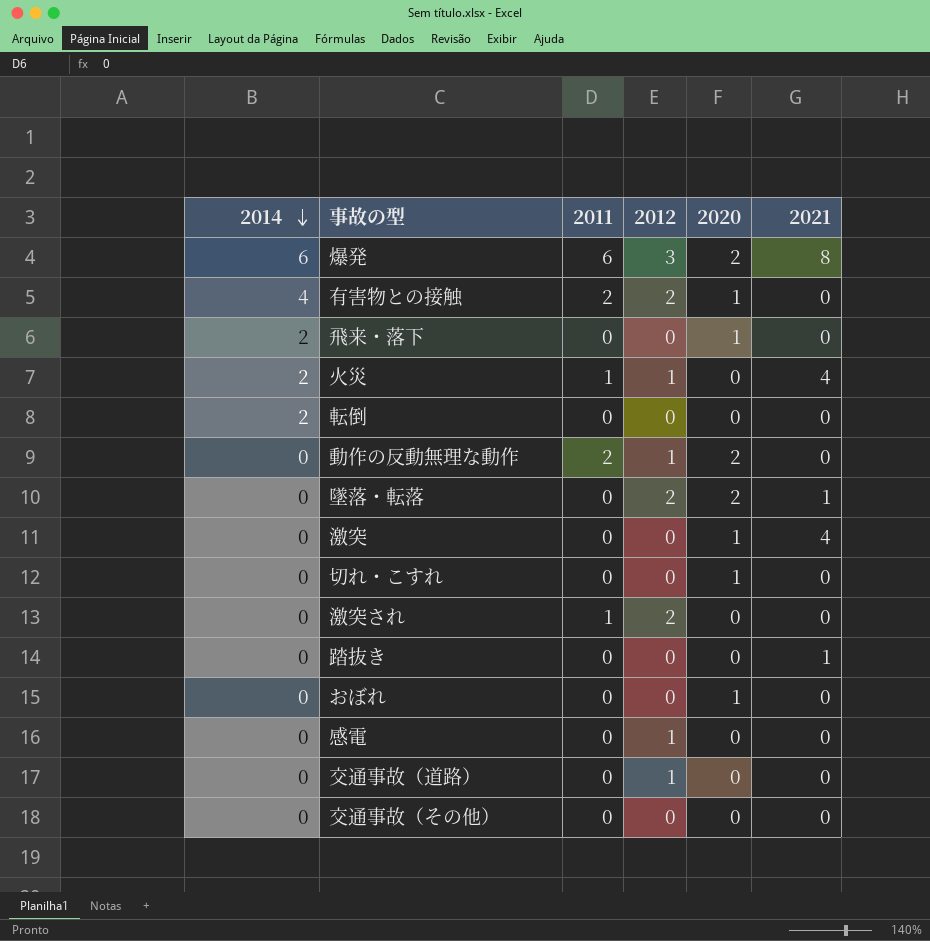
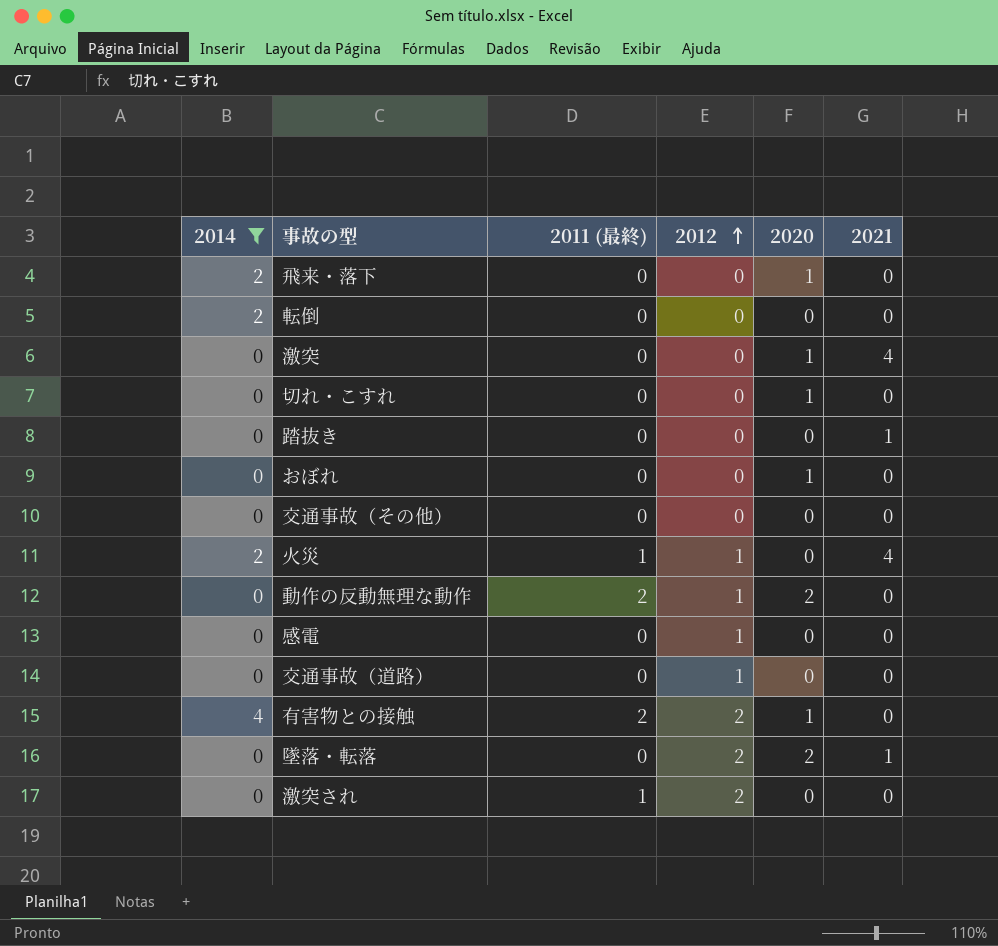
filter: none -> 2014 != 6
row order: 2014 descending -> 2012 ascending
column name: 2011 -> 2011 (最終)

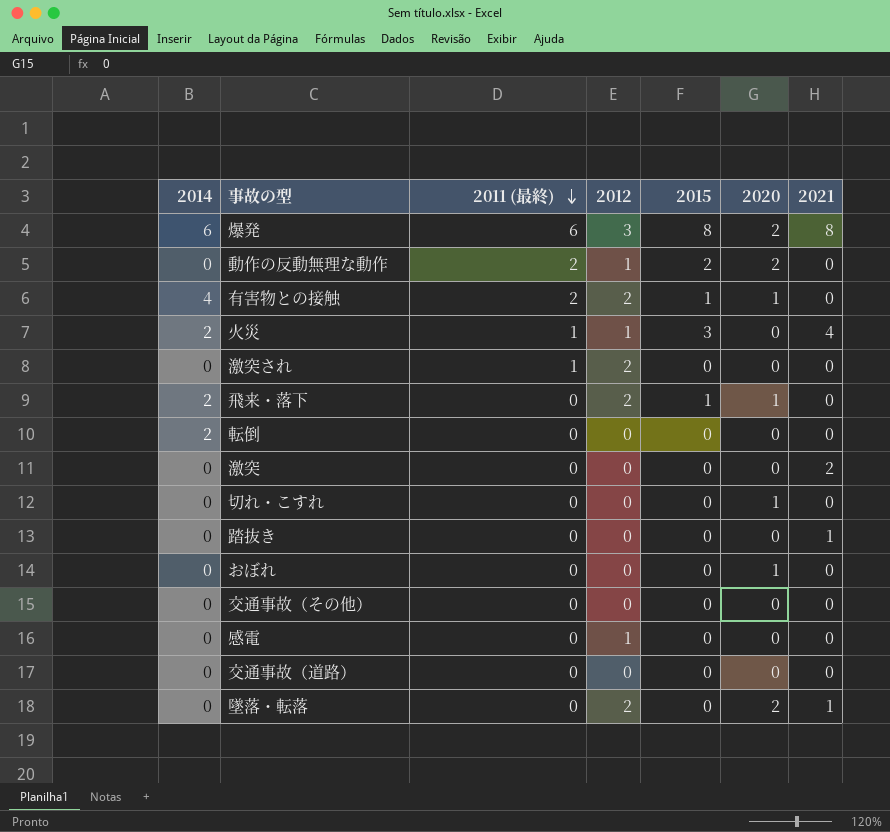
filter: 2014 != 6 -> none
row order: 2012 ascending -> 2011 (最終) descending
column 2015 | position: none -> 5
飛来・落下 | 2012: 0 -> 2
激突 | 2020: 1 -> 0
激突 | 2021: 4 -> 2
交通事故（道路） | 2012: 1 -> 0

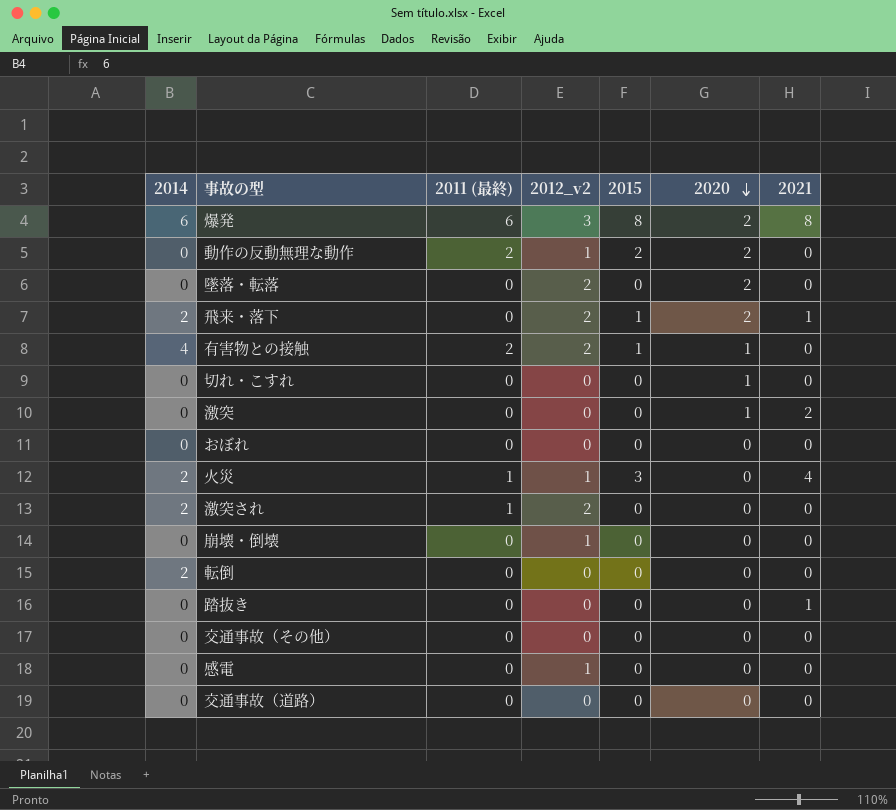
row order: 2011 (最終) descending -> 2020 descending
column name: 2012 -> 2012_v2
墜落・転落 | 2021: 1 -> 0
飛来・落下 | 2020: 1 -> 2
飛来・落下 | 2021: 0 -> 1
激突 | 2020: 0 -> 1
おぼれ | 2020: 1 -> 0
激突され | 2014: 0 -> 2
row 崩壊・倒壊: none -> 0 | 0 | 1 | 0 | 0 | 0

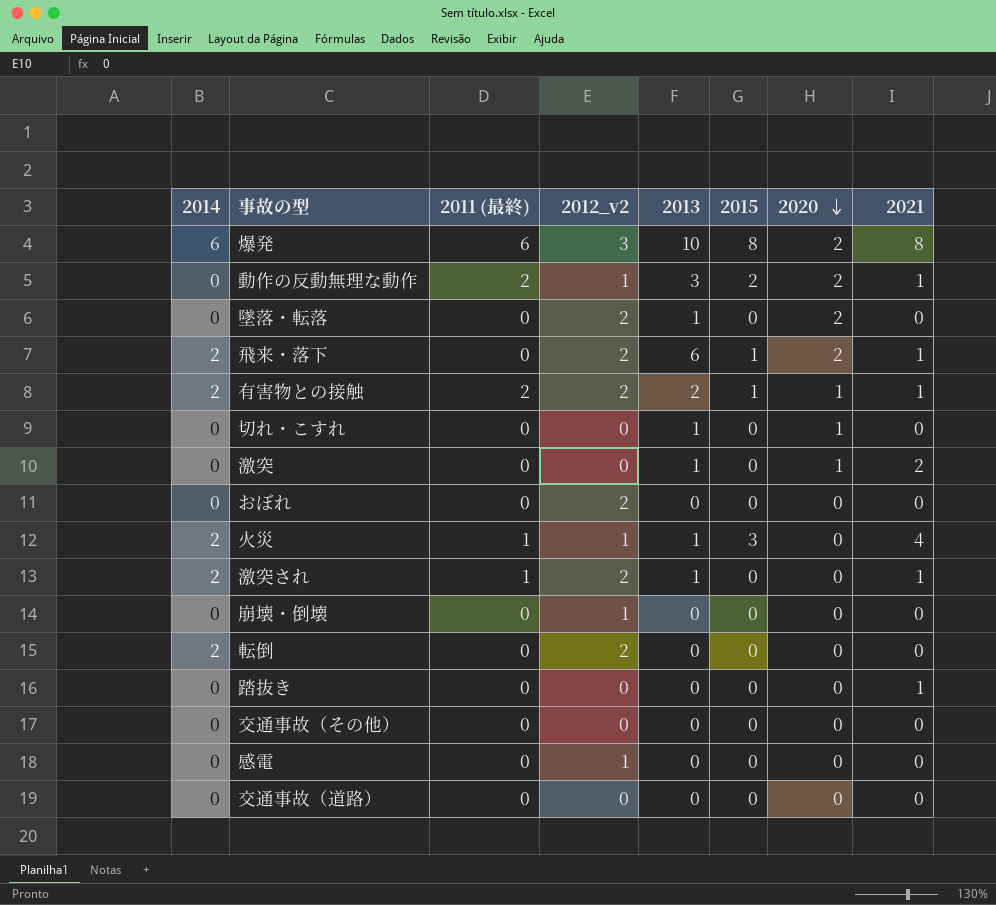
column 2013 | position: none -> 5
動作の反動無理な動作 | 2021: 0 -> 1
有害物との接触 | 2014: 4 -> 2
有害物との接触 | 2021: 0 -> 1
おぼれ | 2012_v2: 0 -> 2
激突され | 2021: 0 -> 1
転倒 | 2012_v2: 0 -> 2

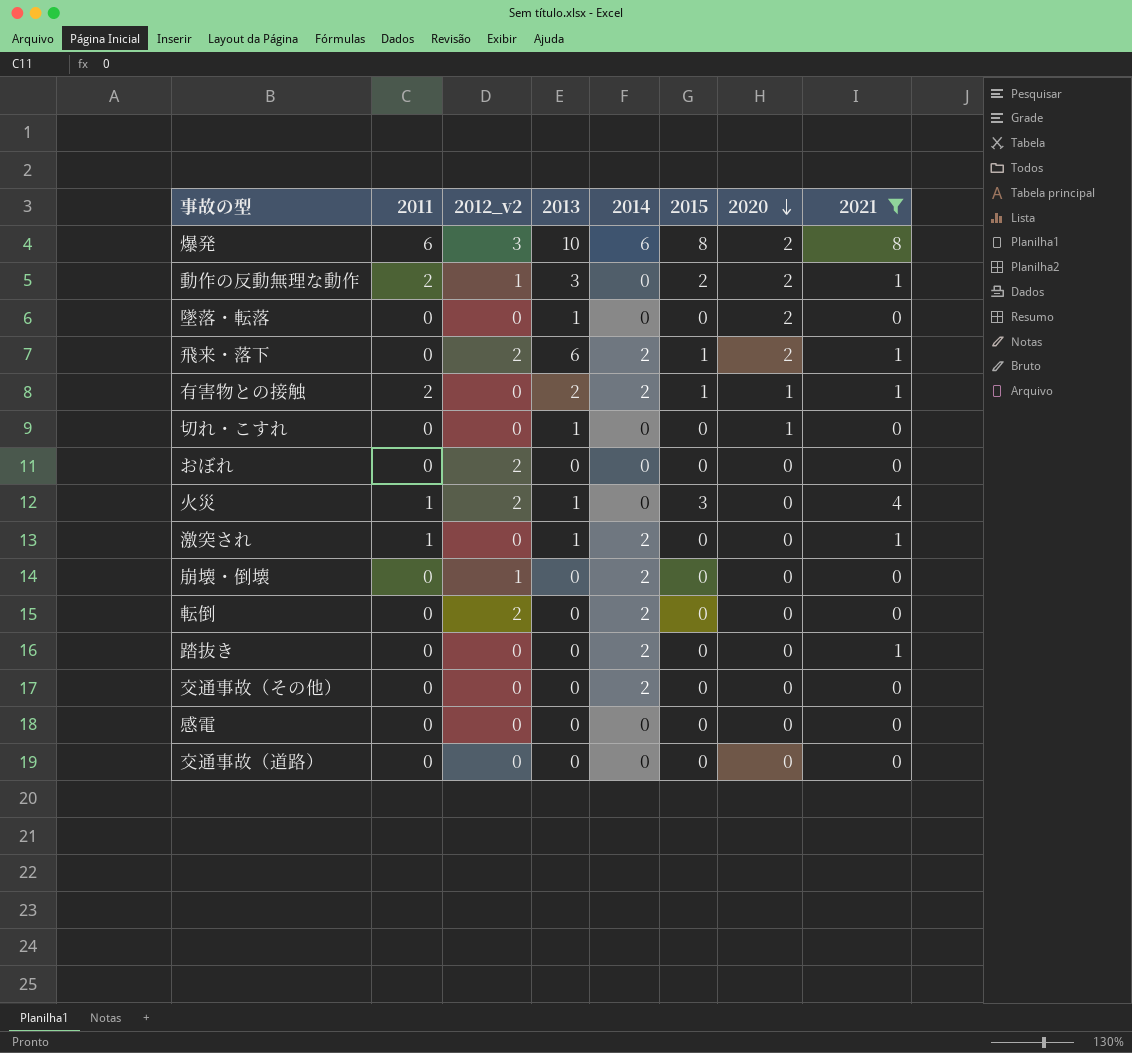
filter: none -> 2021 != 2
column name: 2011 (最終) -> 2011
column 2014 | position: 1 -> 5
墜落・転落 | 2012_v2: 2 -> 0
有害物との接触 | 2012_v2: 2 -> 0
火災 | 2012_v2: 1 -> 2
火災 | 2014: 2 -> 0
激突され | 2012_v2: 2 -> 0
崩壊・倒壊 | 2014: 0 -> 2
踏抜き | 2014: 0 -> 2
交通事故（その他） | 2014: 0 -> 2
感電 | 2012_v2: 1 -> 0

